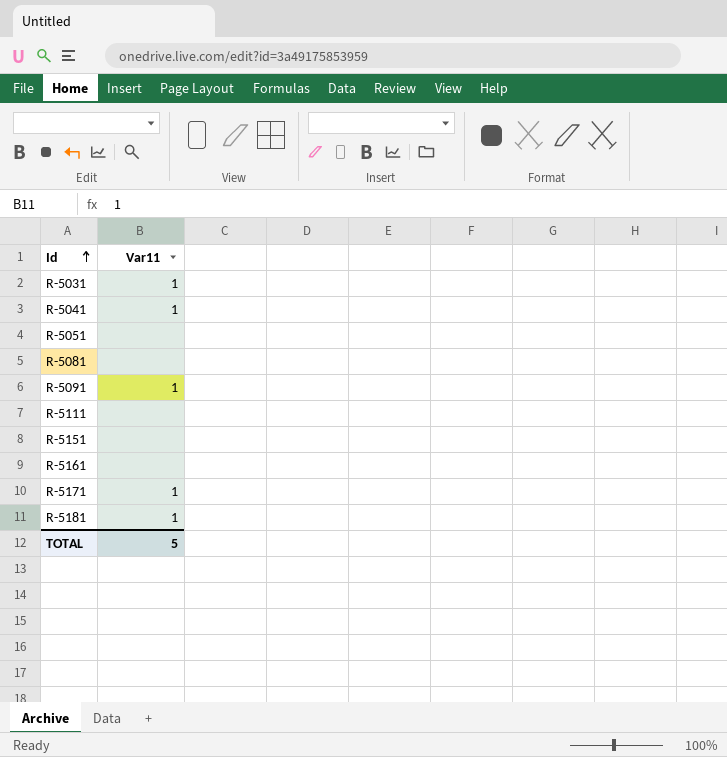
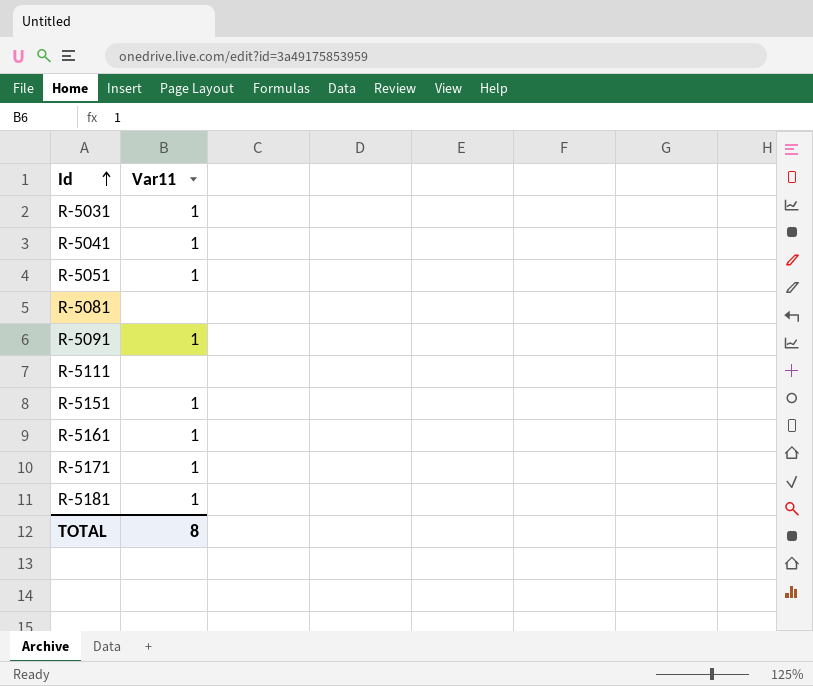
R-5051 | Var11: none -> 1
R-5151 | Var11: none -> 1
R-5161 | Var11: none -> 1
TOTAL | Var11: 5 -> 8

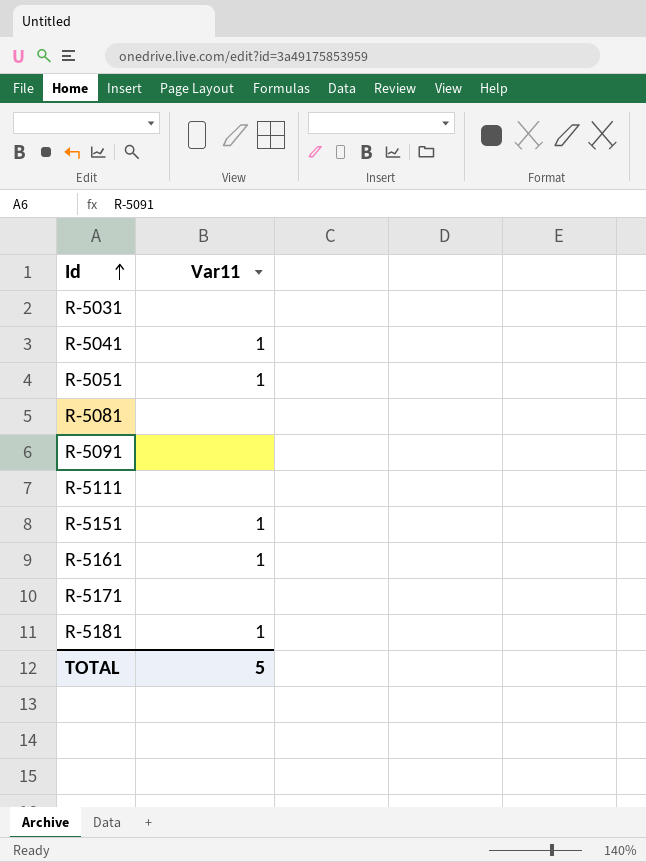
R-5031 | Var11: 1 -> none
R-5091 | Var11: 1 -> none
R-5171 | Var11: 1 -> none
TOTAL | Var11: 8 -> 5

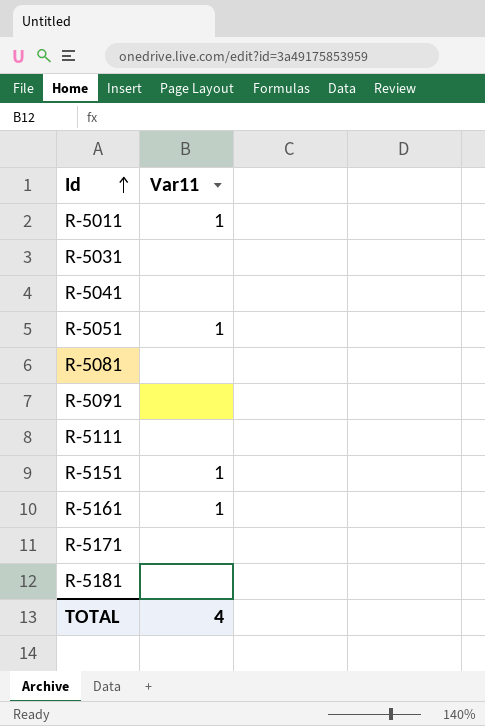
row R-5011: none -> 1
R-5041 | Var11: 1 -> none
R-5181 | Var11: 1 -> none
TOTAL | Var11: 5 -> 4

